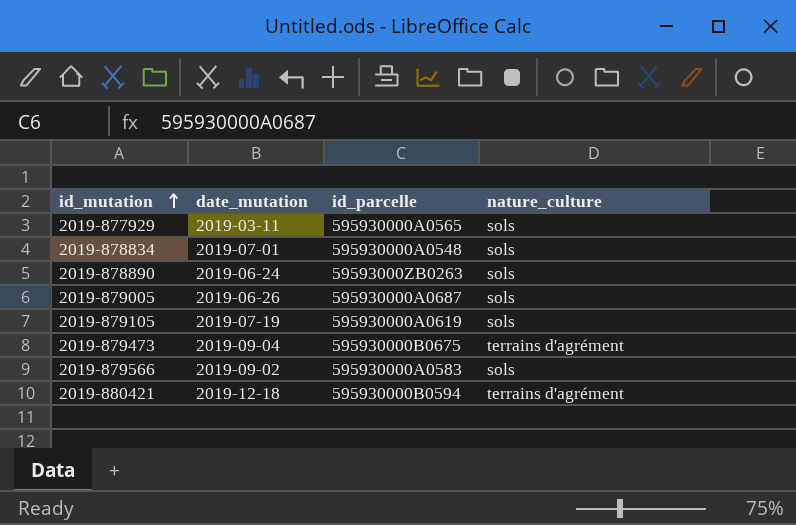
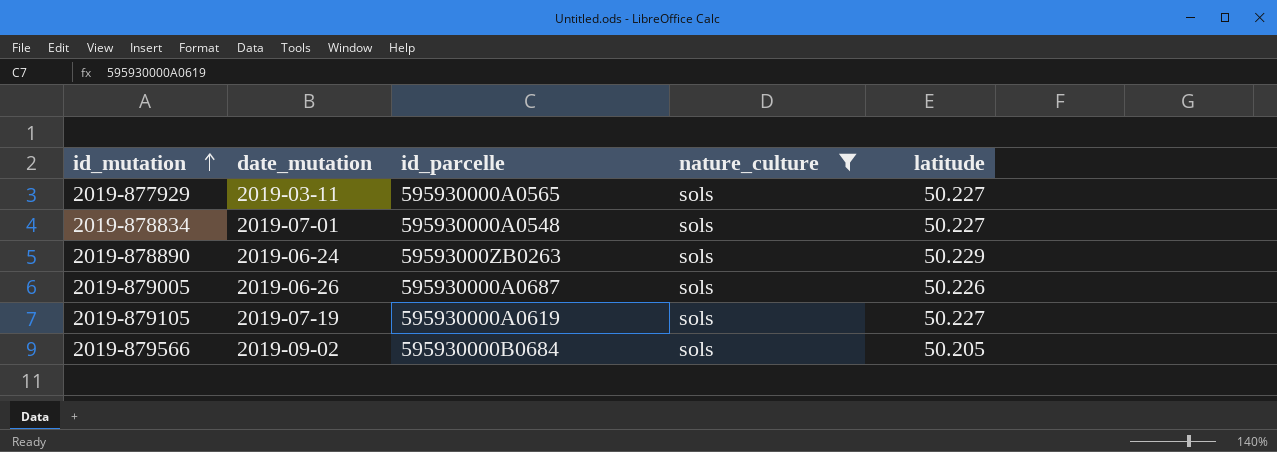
filter: none -> nature_culture = sols
column latitude | position: none -> 5
2019-879566 | id_parcelle: 595930000A0583 -> 595930000B0684

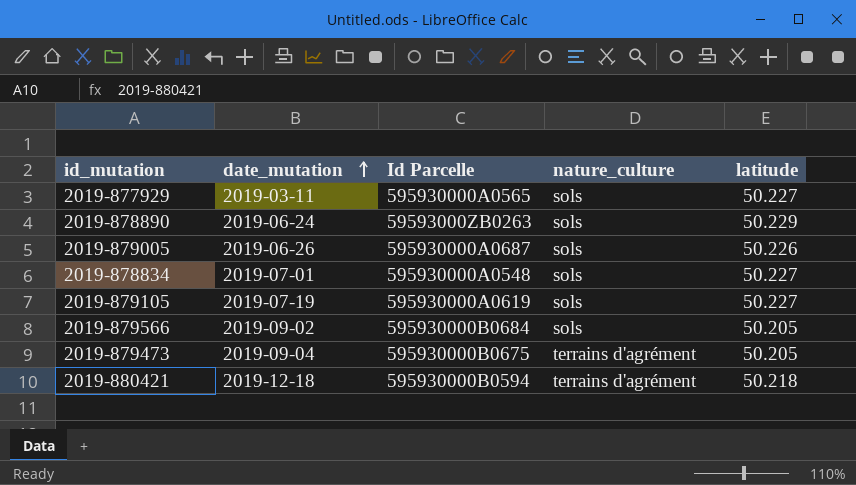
filter: nature_culture = sols -> none
row order: id_mutation ascending -> date_mutation ascending
column name: id_parcelle -> Id Parcelle

